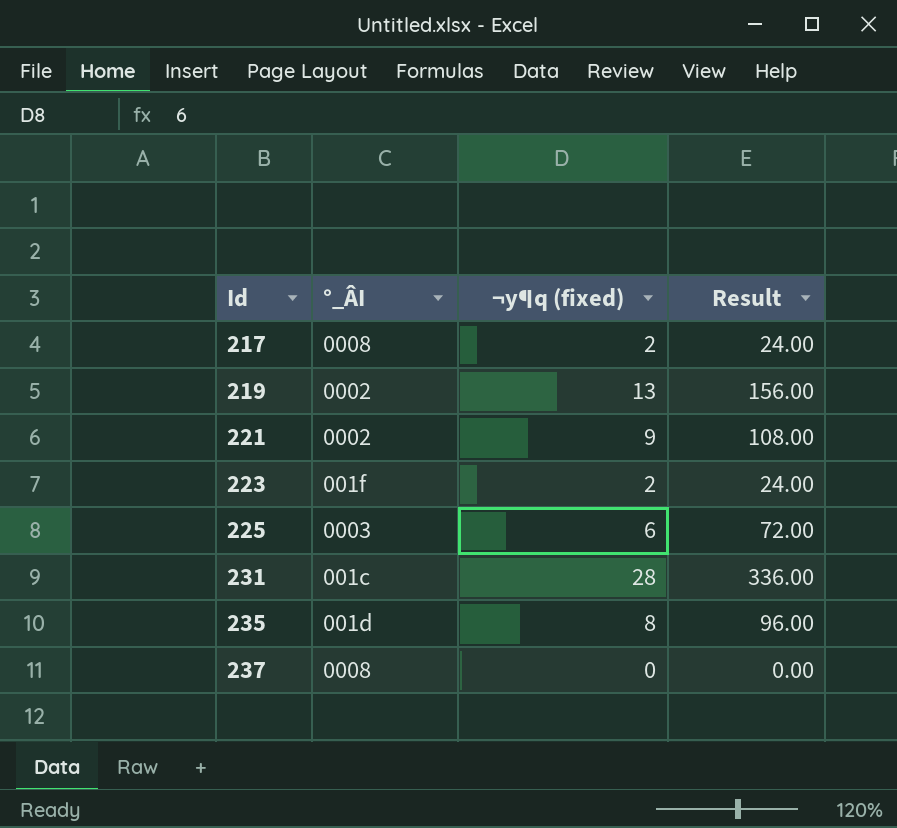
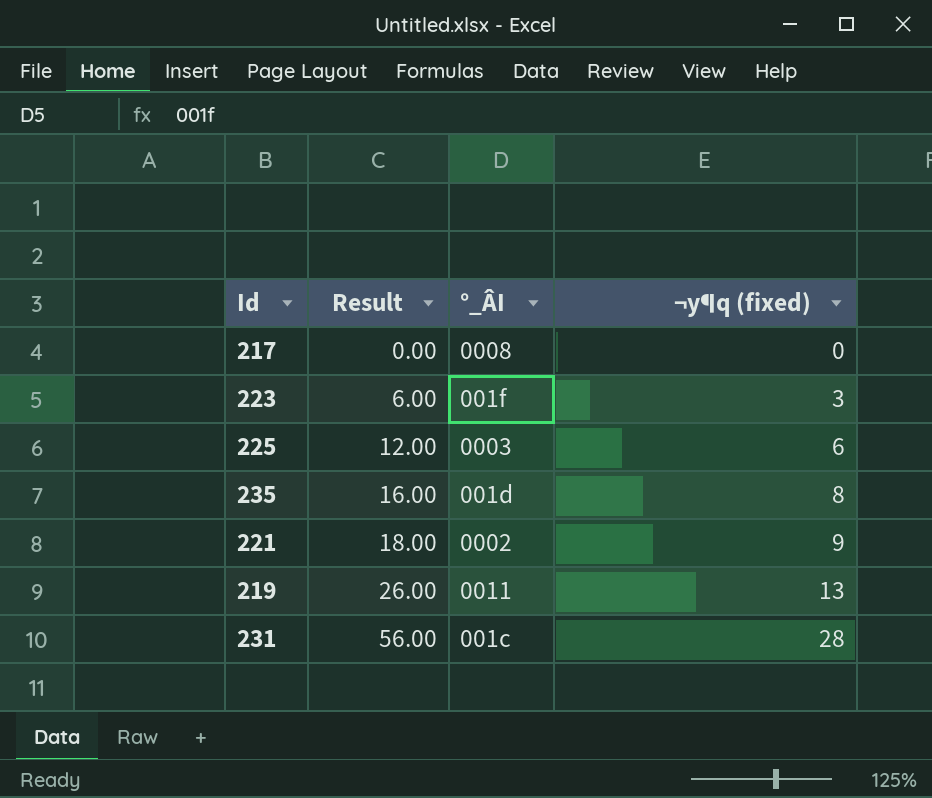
row order: Id ascending -> Result ascending
column Result | formula: [¬y¶q (fixed)] * 12 -> [¬y¶q (fixed)] * 2
column Result | position: 4 -> 2
row 237: 0008 | 0 | 0.00 -> none
217 | ¬y¶q (fixed): 2 -> 0
223 | ¬y¶q (fixed): 2 -> 3
219 | °_ÂI: 0002 -> 0011

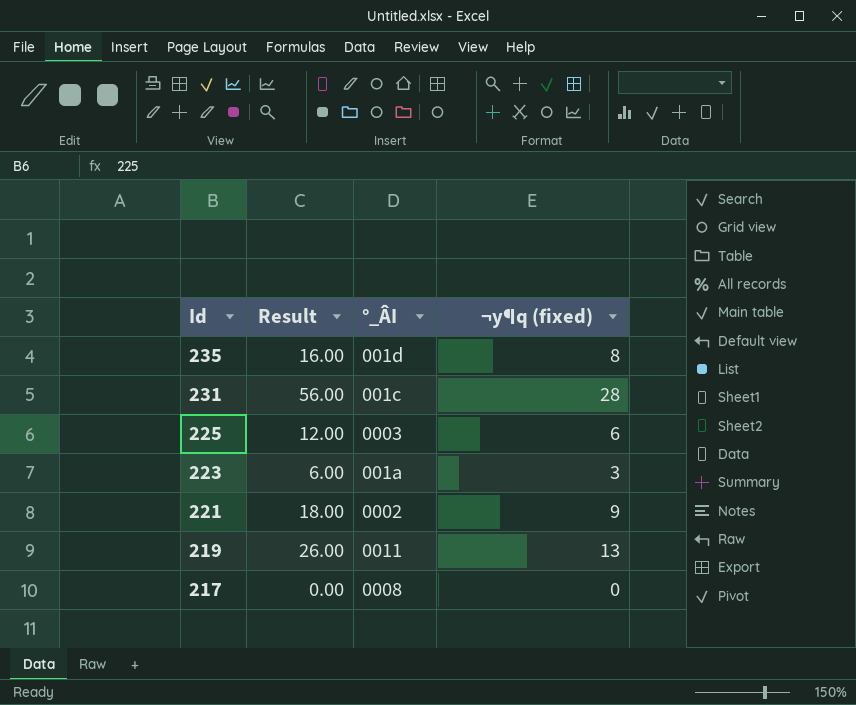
row order: Result ascending -> Id descending
223 | °_ÂI: 001f -> 001a

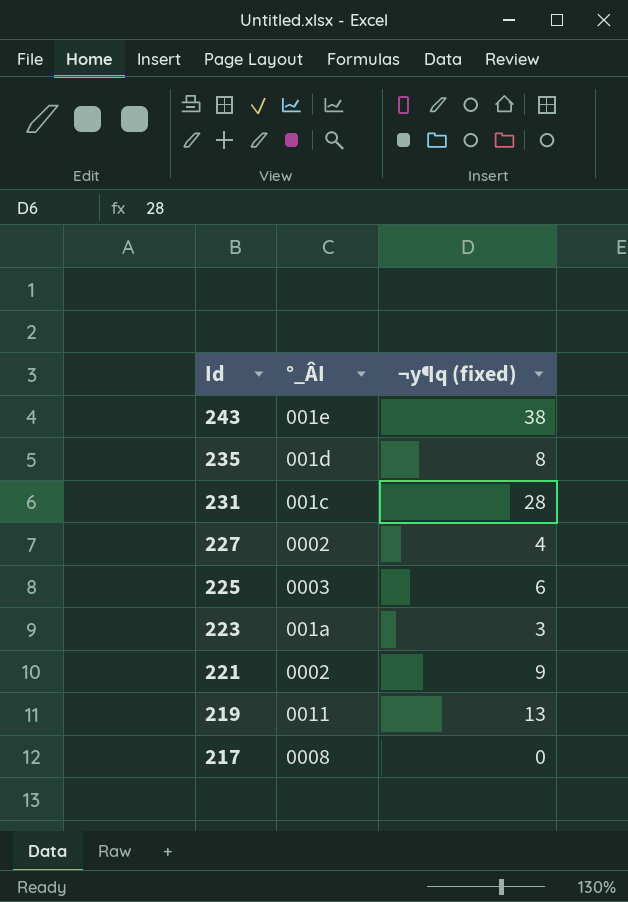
column Result | formula: [¬y¶q (fixed)] * 2 -> none
row 243: none -> 001e | 38
row 227: none -> 0002 | 4

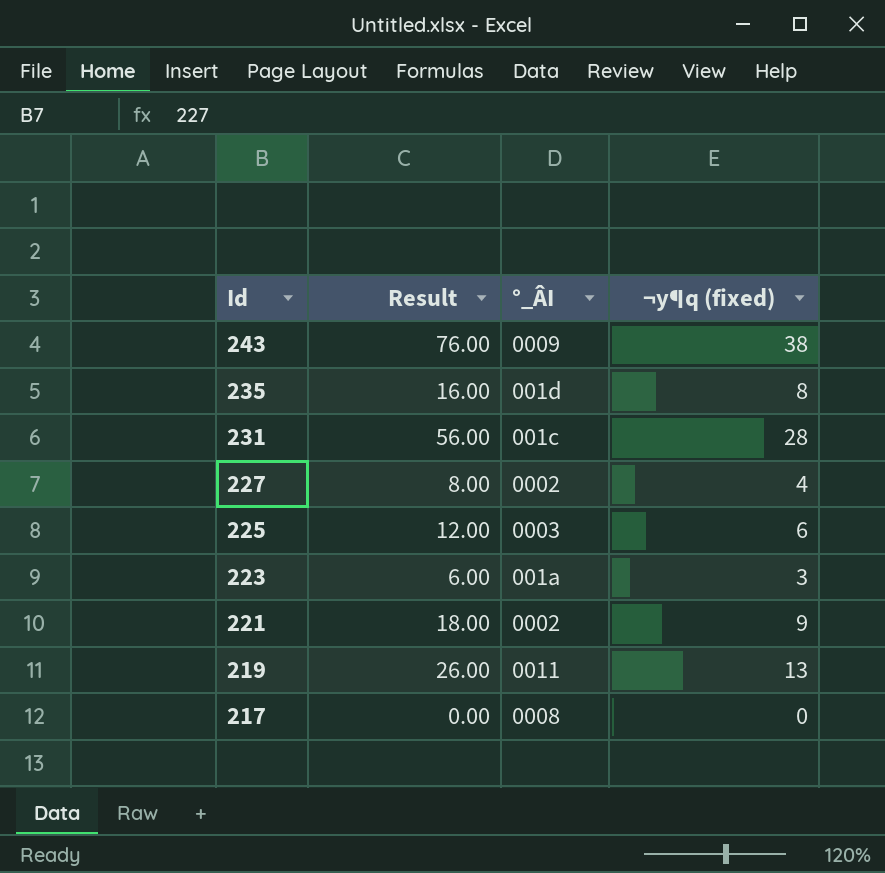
column Result | formula: none -> [¬y¶q (fixed)] * 2
243 | °_ÂI: 001e -> 0009

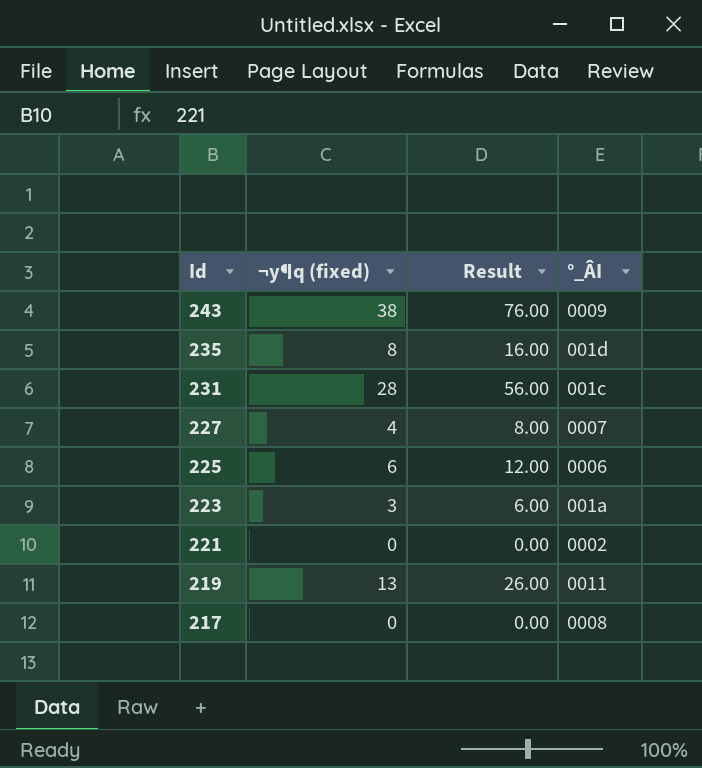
column ¬y¶q (fixed) | position: 4 -> 2
227 | °_ÂI: 0002 -> 0007
225 | °_ÂI: 0003 -> 0006
221 | ¬y¶q (fixed): 9 -> 0
221 | Result: 18.00 -> 0.00

